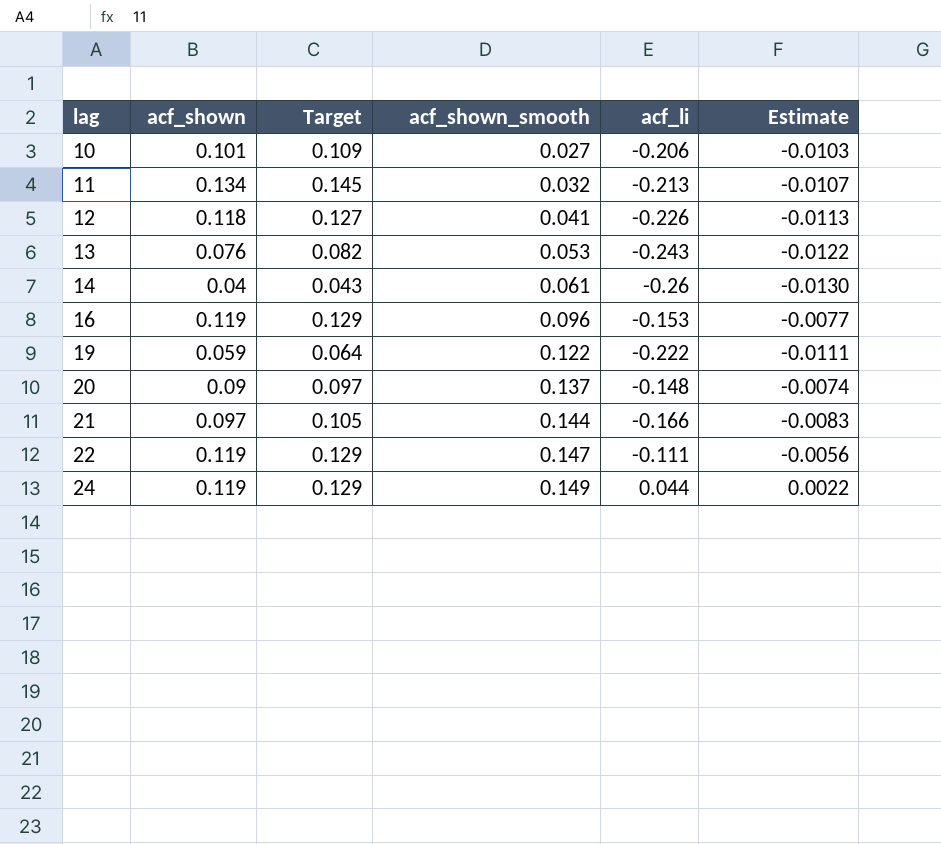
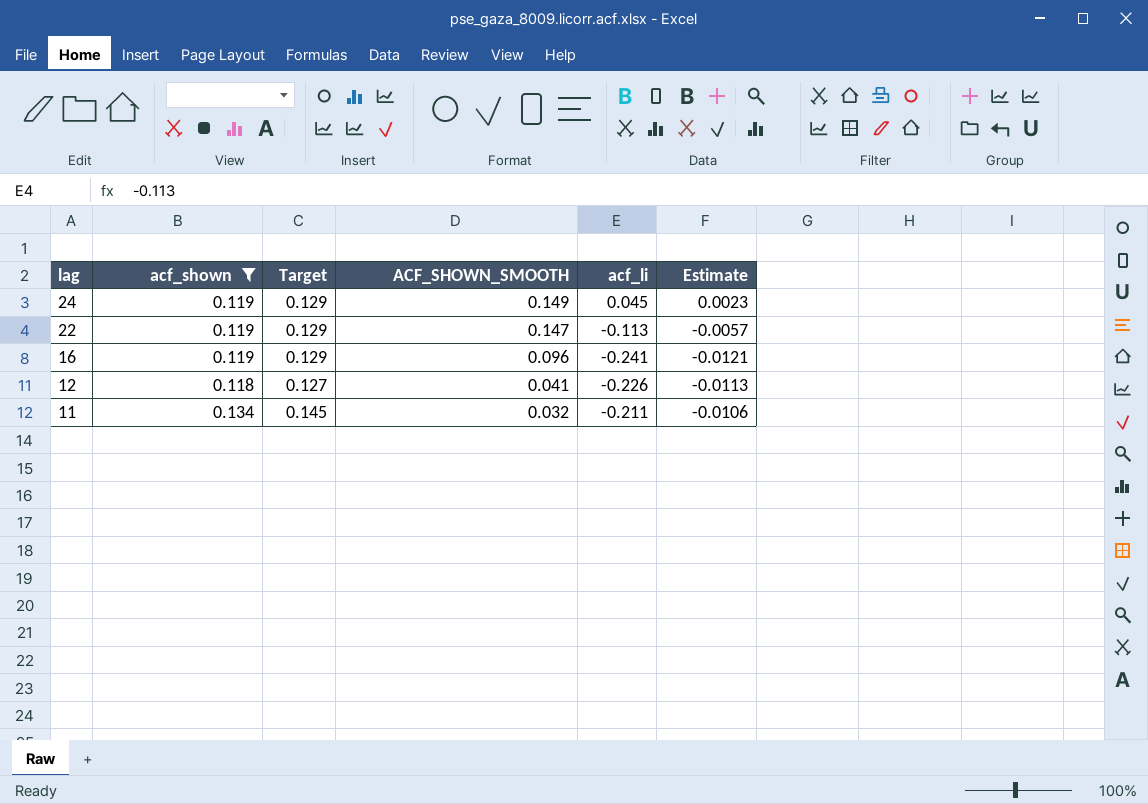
filter: none -> acf_shown >= 0.118
row order: lag ascending -> lag descending
column name: acf_shown_smooth -> ACF_SHOWN_SMOOTH
24 | acf_li: 0.044 -> 0.045
24 | Estimate: 0.0022 -> 0.0023
22 | acf_li: -0.111 -> -0.113
22 | Estimate: -0.0056 -> -0.0057
16 | acf_li: -0.153 -> -0.241
16 | Estimate: -0.0077 -> -0.0121
11 | acf_li: -0.213 -> -0.211
11 | Estimate: -0.0107 -> -0.0106

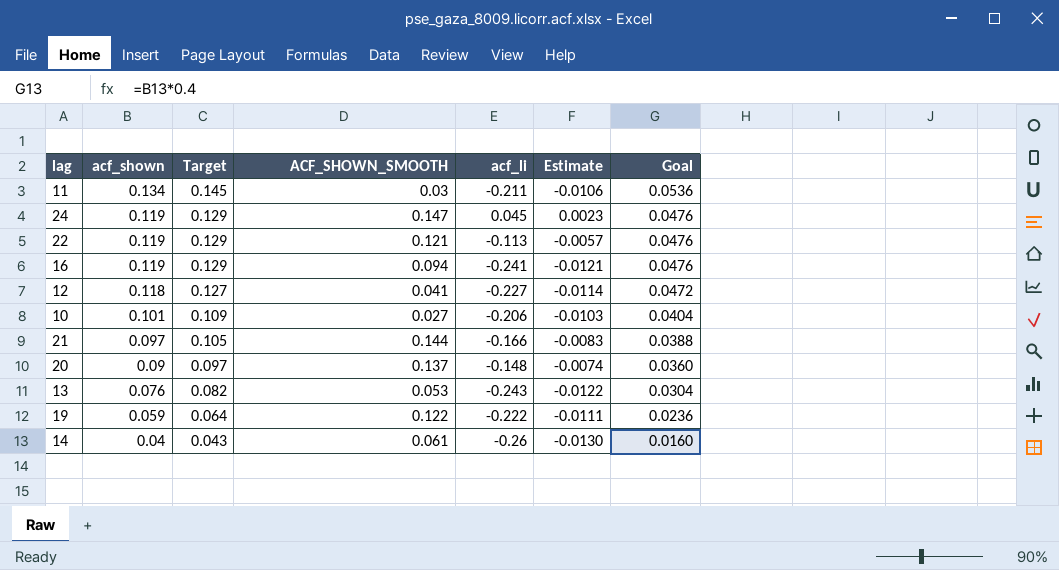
filter: acf_shown >= 0.118 -> none
row order: lag descending -> acf_shown descending
column Goal | formula: none -> [acf_shown] * 0.4
11 | ACF_SHOWN_SMOOTH: 0.032 -> 0.03
24 | ACF_SHOWN_SMOOTH: 0.149 -> 0.147
22 | ACF_SHOWN_SMOOTH: 0.147 -> 0.121
16 | ACF_SHOWN_SMOOTH: 0.096 -> 0.094
12 | acf_li: -0.226 -> -0.227
12 | Estimate: -0.0113 -> -0.0114

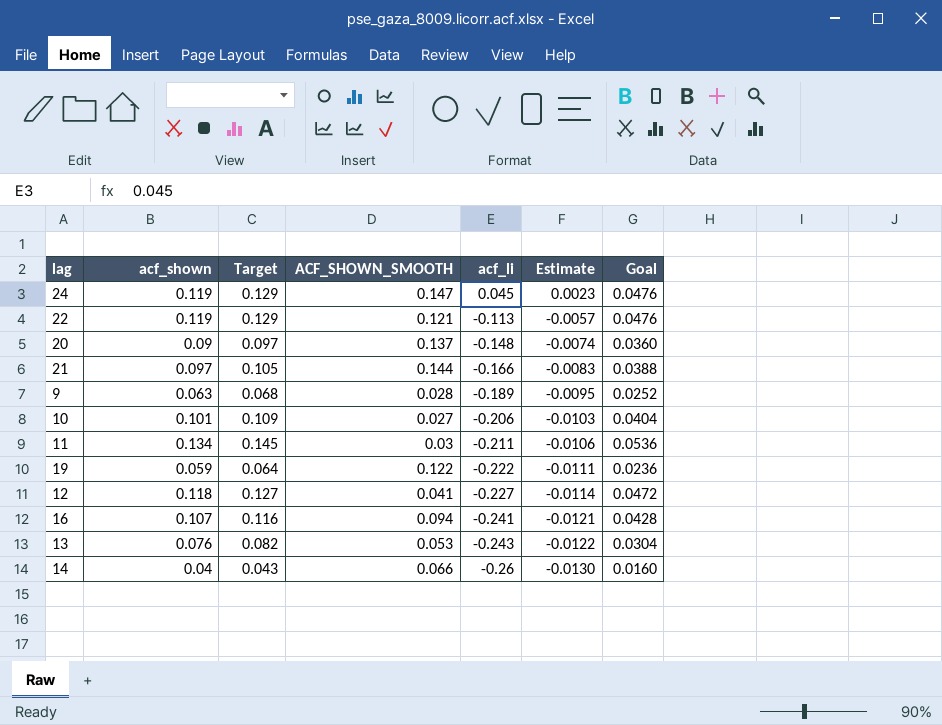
row order: acf_shown descending -> acf_li descending
row 9: none -> 0.063 | 0.068 | 0.028 | -0.189 | -0.0095 | 0.0252
16 | acf_shown: 0.119 -> 0.107
16 | Target: 0.129 -> 0.116
16 | Goal: 0.0476 -> 0.0428
14 | ACF_SHOWN_SMOOTH: 0.061 -> 0.066

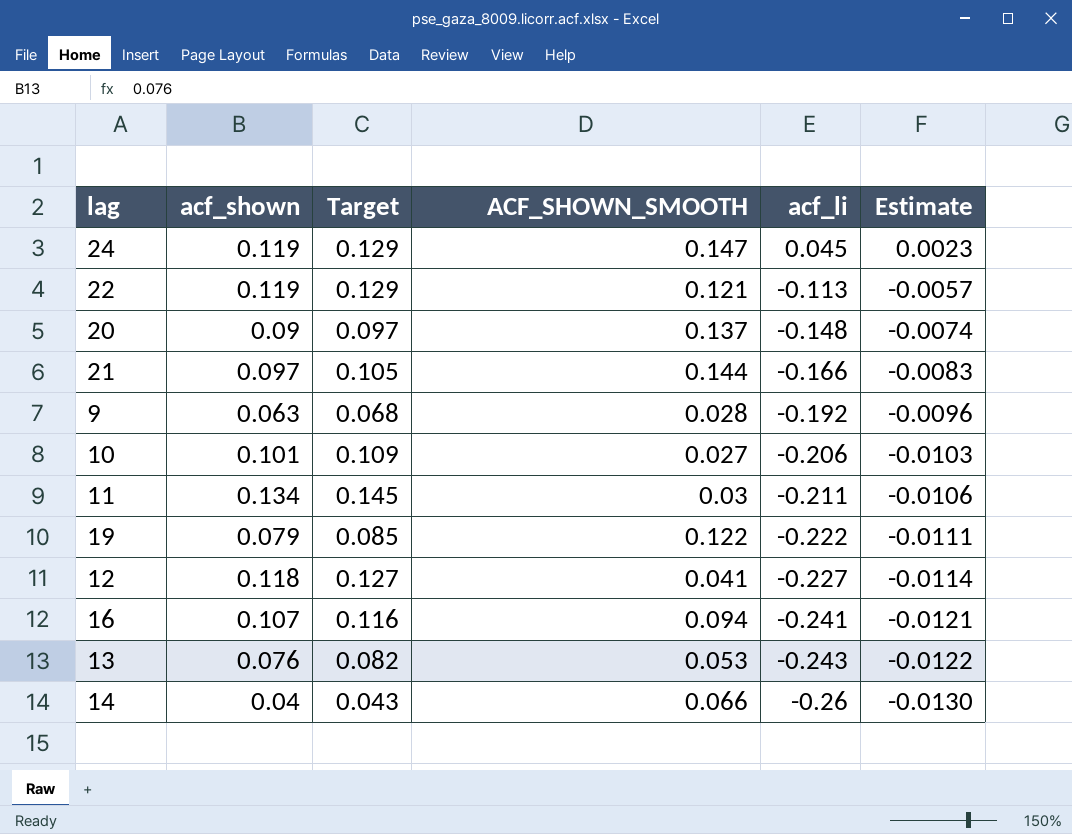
column Goal | formula: [acf_shown] * 0.4 -> none
9 | acf_li: -0.189 -> -0.192
9 | Estimate: -0.0095 -> -0.0096
19 | acf_shown: 0.059 -> 0.079
19 | Target: 0.064 -> 0.085

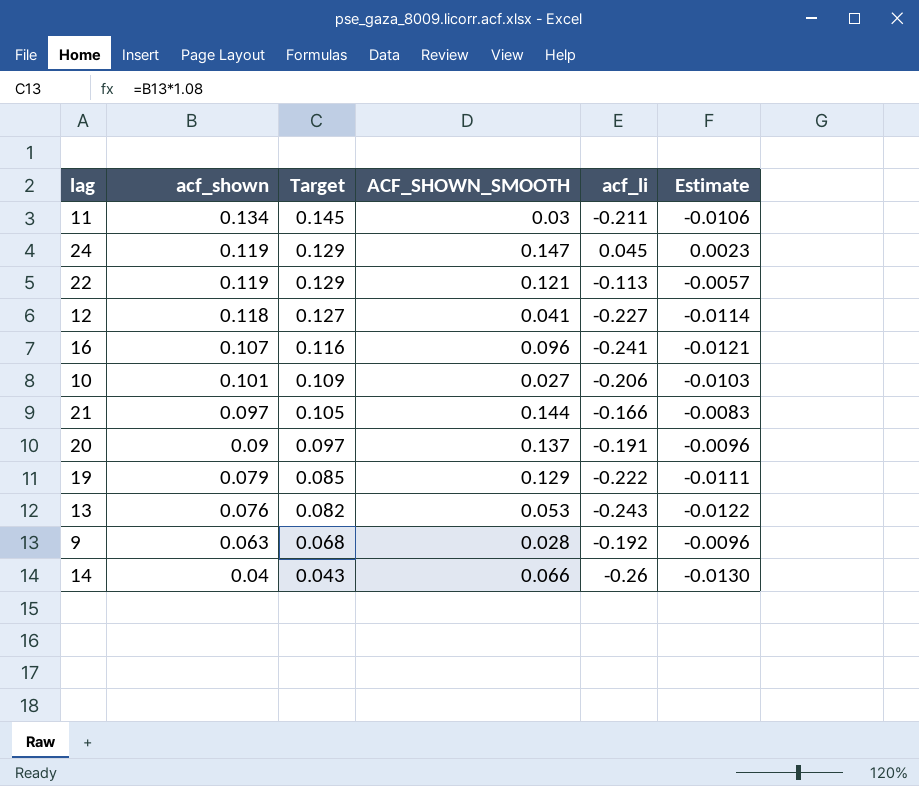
row order: acf_li descending -> acf_shown descending
16 | ACF_SHOWN_SMOOTH: 0.094 -> 0.096
20 | acf_li: -0.148 -> -0.191
20 | Estimate: -0.0074 -> -0.0096
19 | ACF_SHOWN_SMOOTH: 0.122 -> 0.129

